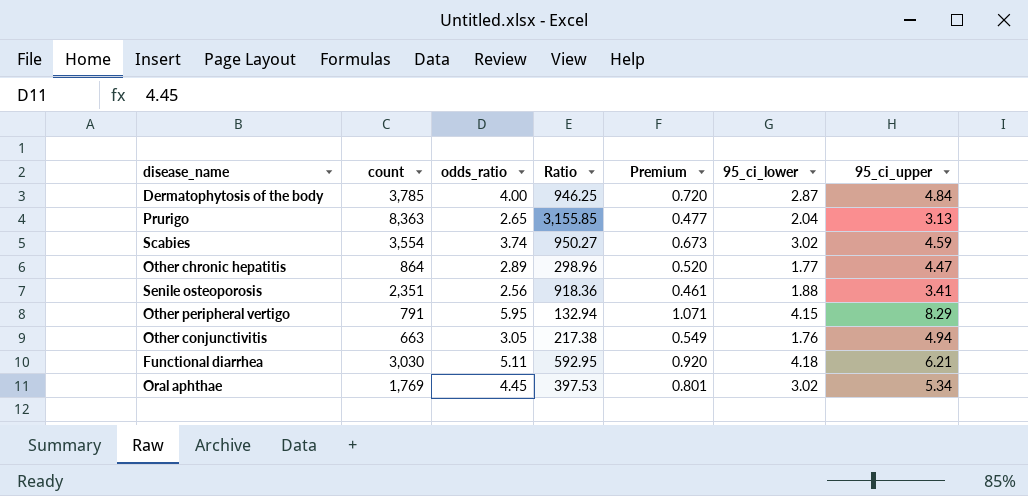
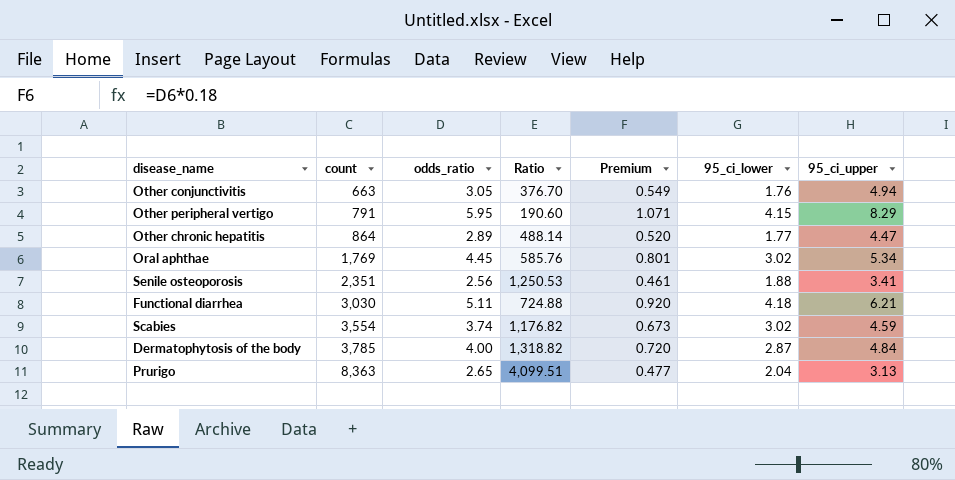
row order: none -> count ascending
column Ratio | formula: [count] / [odds_ratio] -> [count] / [95_ci_lower]

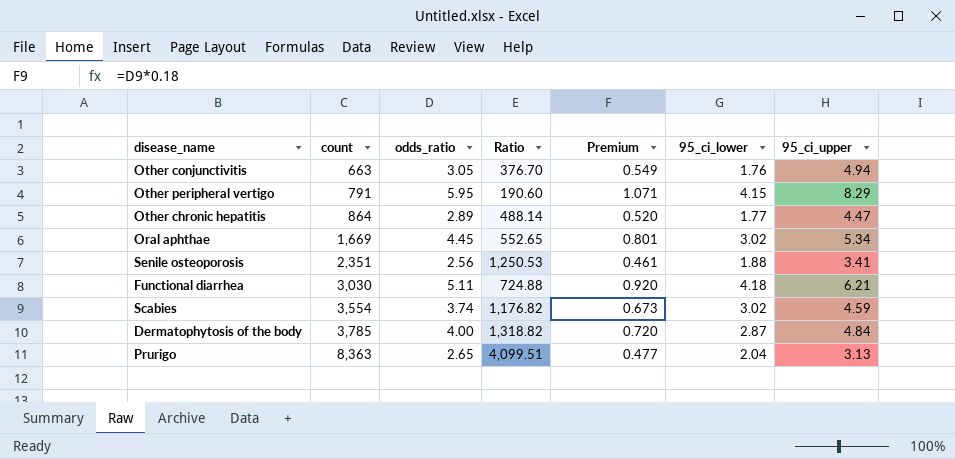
Oral aphthae | count: 1,769 -> 1,669
Oral aphthae | Ratio: 585.76 -> 552.65

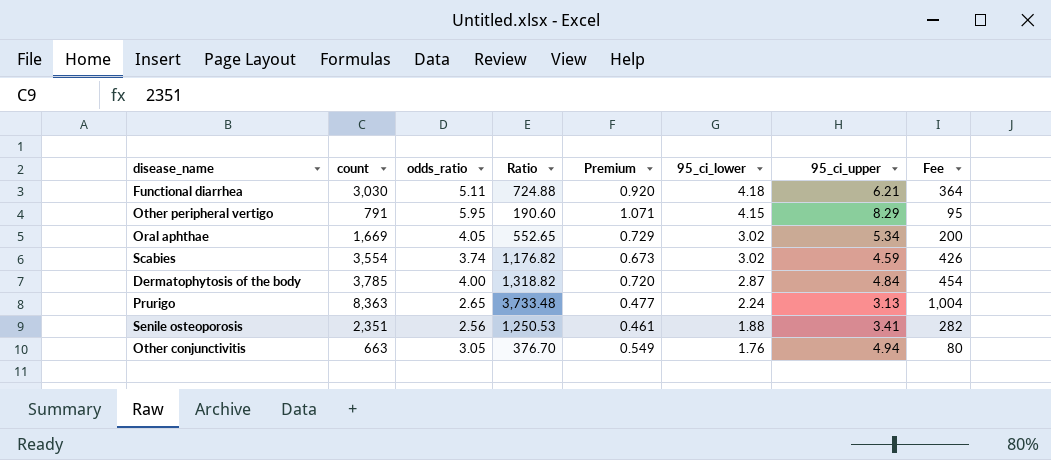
row order: count ascending -> 95_ci_lower descending
column Fee | formula: none -> [count] * 0.12
row Other chronic hepatitis: 864 | 2.89 | 488.14 | 0.520 | 1.77 | 4.47 -> none
Oral aphthae | odds_ratio: 4.45 -> 4.05
Oral aphthae | Premium: 0.801 -> 0.729
Prurigo | Ratio: 4,099.51 -> 3,733.48
Prurigo | 95_ci_lower: 2.04 -> 2.24

